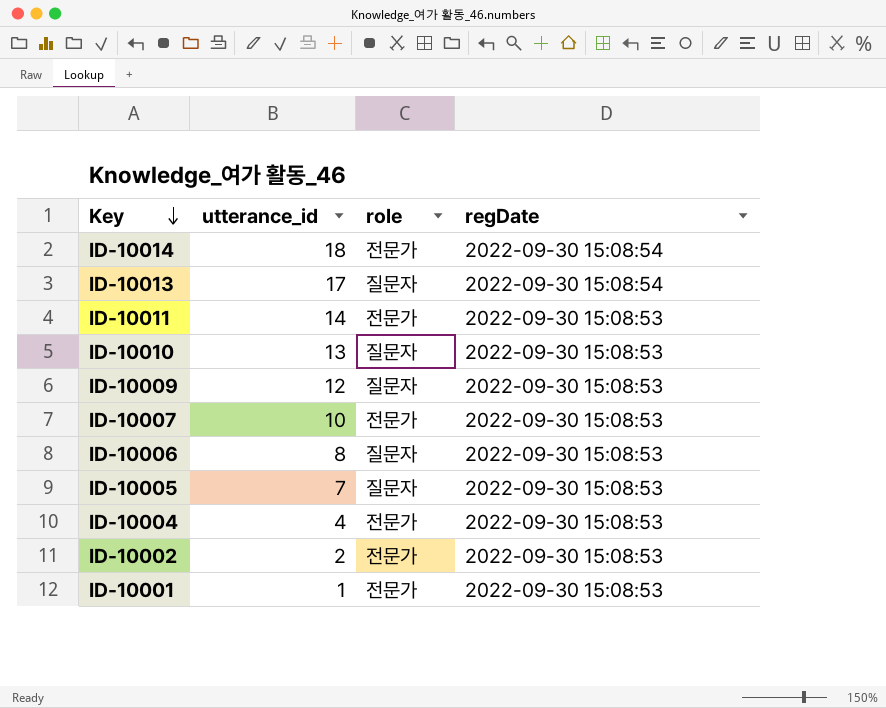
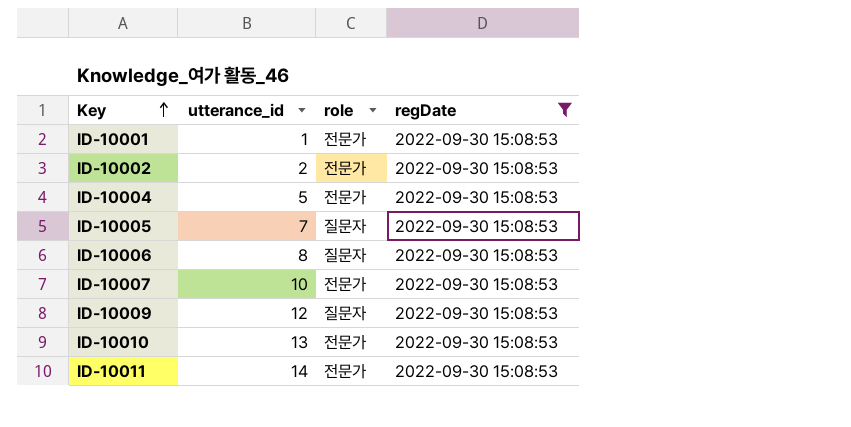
filter: none -> regDate = 2022-09-30 15:08:53
row order: Key descending -> Key ascending
ID-10004 | utterance_id: 4 -> 5
ID-10010 | role: 질문자 -> 전문가

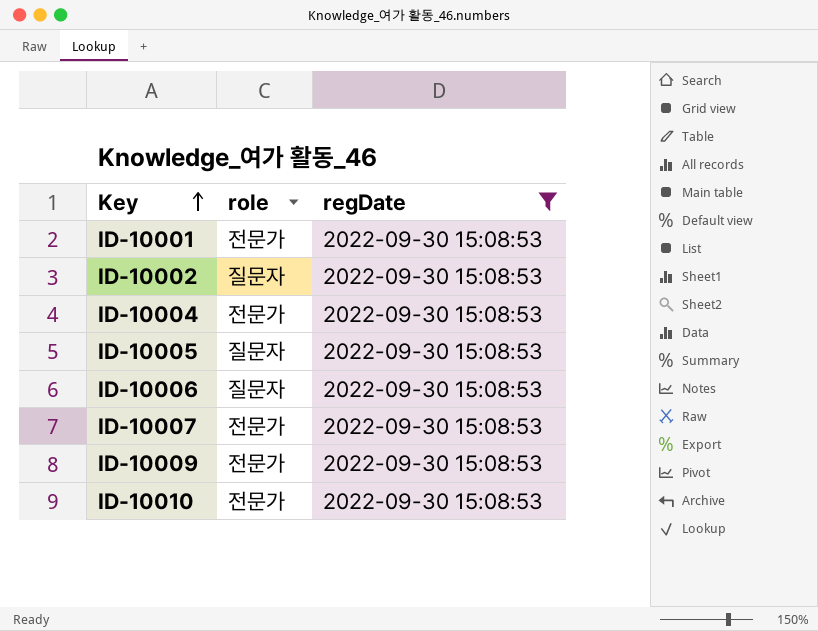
column utterance_id | position: 2 -> none
row ID-10011: 14 | 전문가 | 2022-09-30 15:08:53 -> none
ID-10002 | role: 전문가 -> 질문자
ID-10009 | role: 질문자 -> 전문가

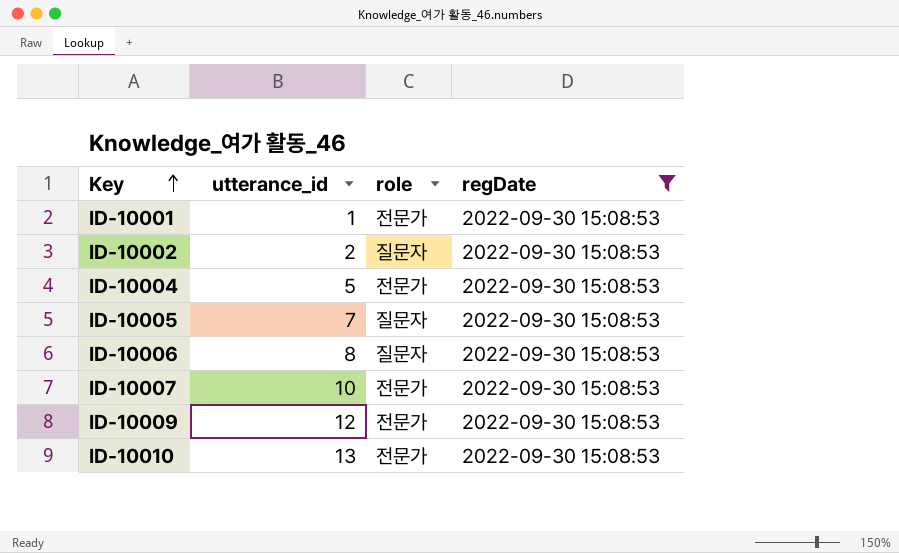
column utterance_id | position: none -> 2

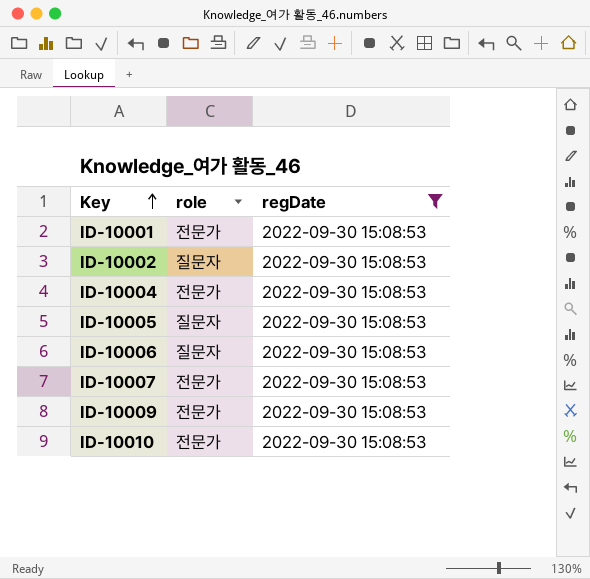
column utterance_id | position: 2 -> none

